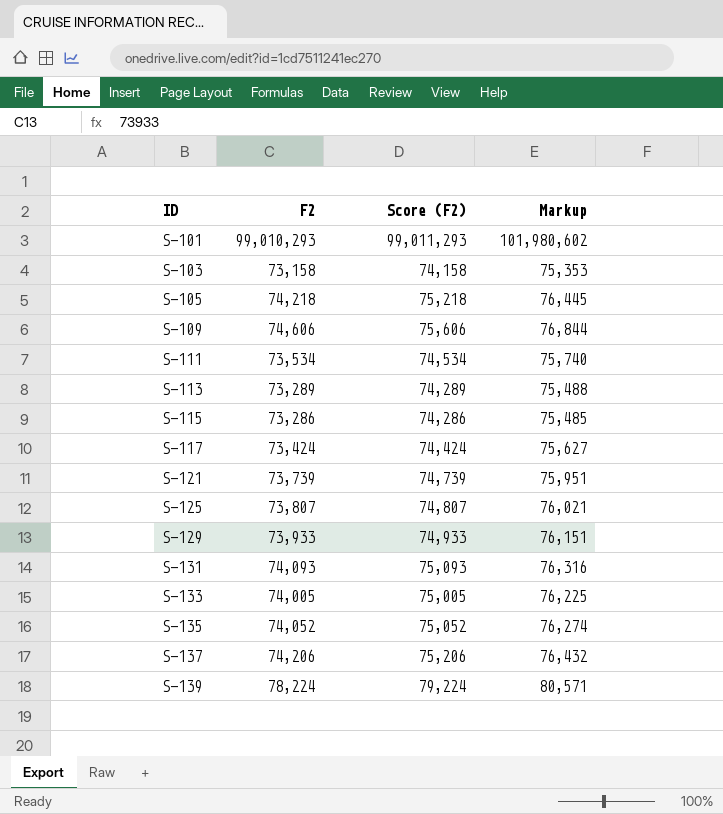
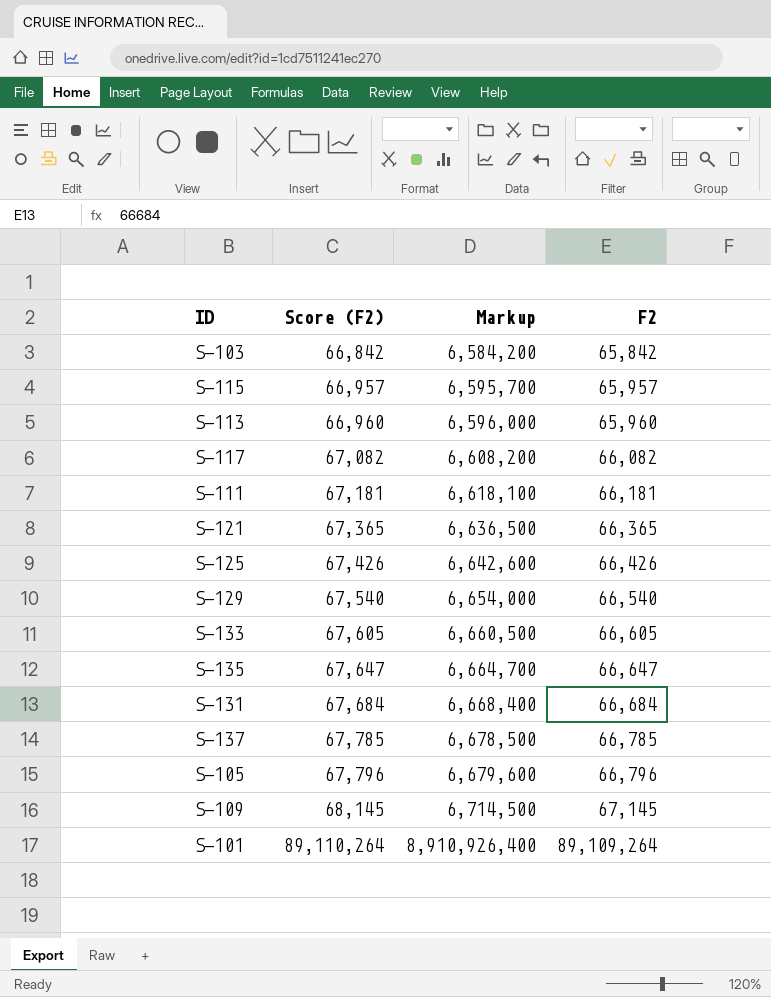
row order: ID ascending -> Score (F2) ascending
column Markup | formula: [F2] * 1.03 -> [F2] * 100
column F2 | position: 2 -> 4
row S-139: 78,224 | 79,224 | 80,571 -> none
S-103 | Score (F2): 74,158 -> 66,842
S-103 | F2: 73,158 -> 65,842
S-115 | Score (F2): 74,286 -> 66,957
S-115 | F2: 73,286 -> 65,957
S-113 | Score (F2): 74,289 -> 66,960
S-113 | F2: 73,289 -> 65,960
S-117 | Score (F2): 74,424 -> 67,082
S-117 | F2: 73,424 -> 66,082
S-111 | Score (F2): 74,534 -> 67,181
S-111 | F2: 73,534 -> 66,181
S-121 | Score (F2): 74,739 -> 67,365
S-121 | F2: 73,739 -> 66,365
S-125 | Score (F2): 74,807 -> 67,426
S-125 | F2: 73,807 -> 66,426
S-129 | Score (F2): 74,933 -> 67,540
S-129 | F2: 73,933 -> 66,540
S-133 | Score (F2): 75,005 -> 67,605
S-133 | F2: 74,005 -> 66,605
S-135 | Score (F2): 75,052 -> 67,647
S-135 | F2: 74,052 -> 66,647
S-131 | Score (F2): 75,093 -> 67,684
S-131 | F2: 74,093 -> 66,684
S-137 | Score (F2): 75,206 -> 67,785
S-137 | F2: 74,206 -> 66,785
S-105 | Score (F2): 75,218 -> 67,796
S-105 | F2: 74,218 -> 66,796
S-109 | Score (F2): 75,606 -> 68,145
S-109 | F2: 74,606 -> 67,145
S-101 | Score (F2): 99,011,293 -> 89,110,264
S-101 | F2: 99,010,293 -> 89,109,264

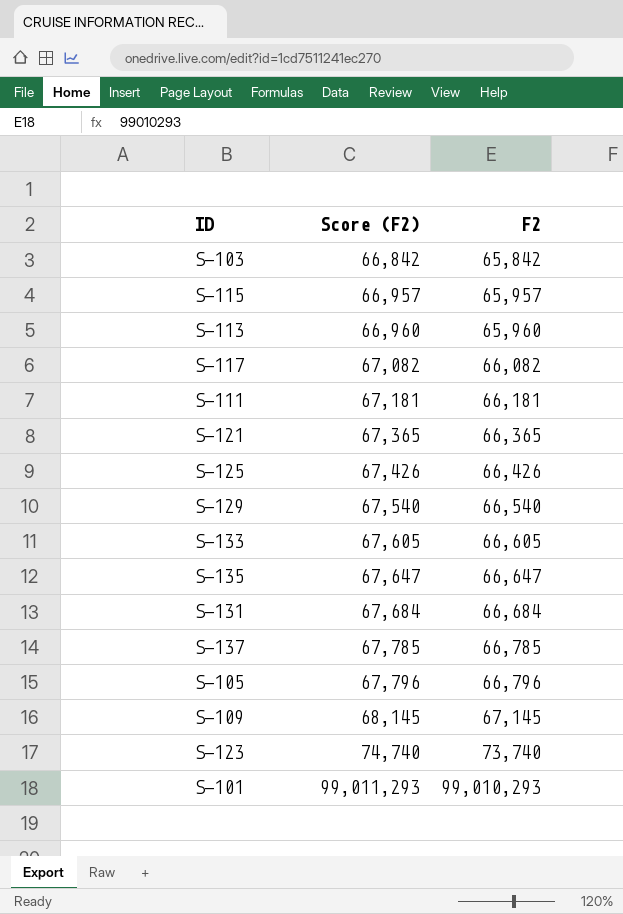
column Markup | formula: [F2] * 100 -> none
row S-123: none -> 74,740 | 73,740
S-101 | Score (F2): 89,110,264 -> 99,011,293
S-101 | F2: 89,109,264 -> 99,010,293

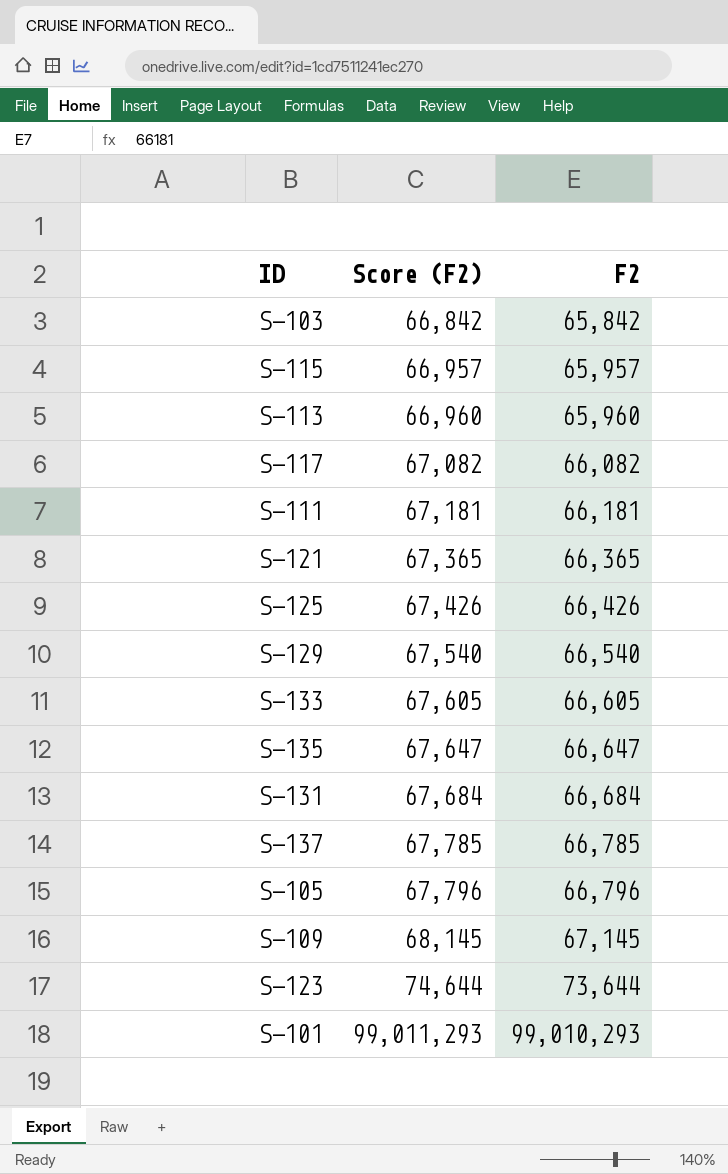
S-123 | Score (F2): 74,740 -> 74,644
S-123 | F2: 73,740 -> 73,644

